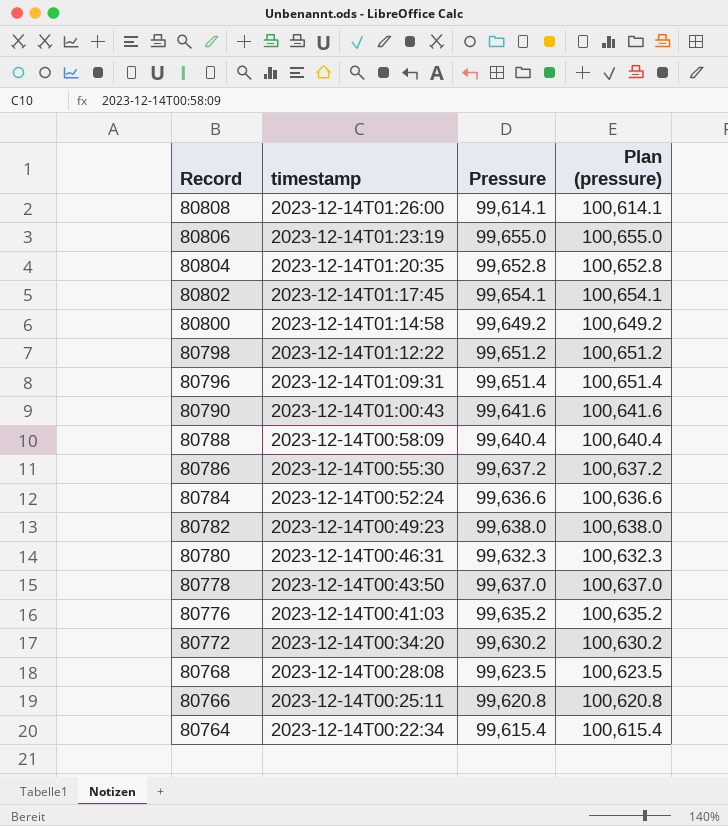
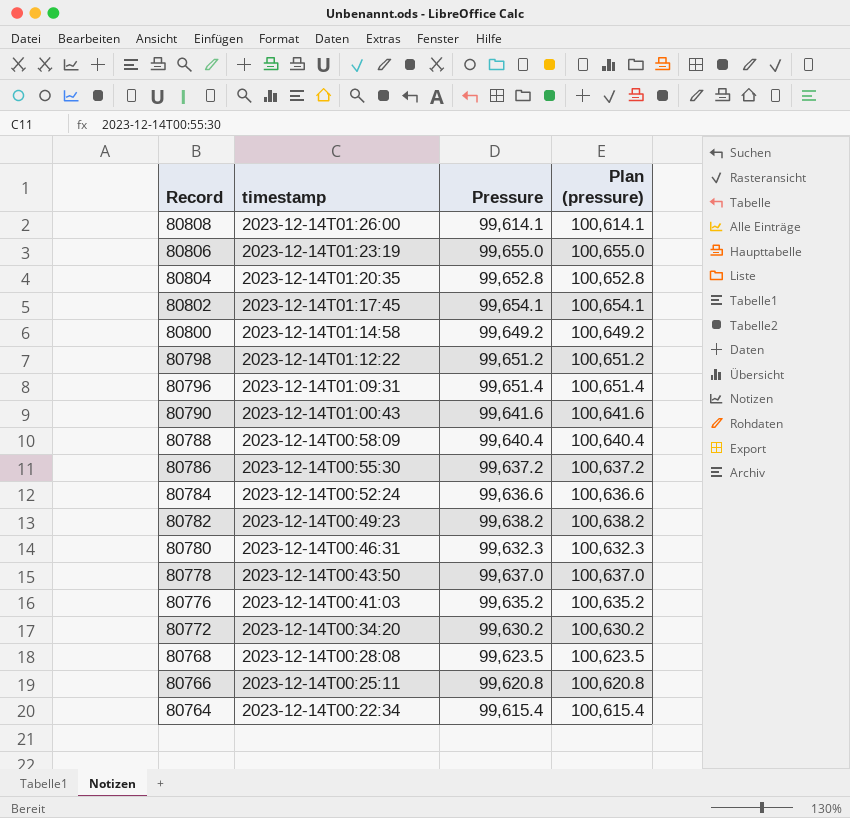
80782 | Pressure: 99,638.0 -> 99,638.2
80782 | Plan (pressure): 100,638.0 -> 100,638.2

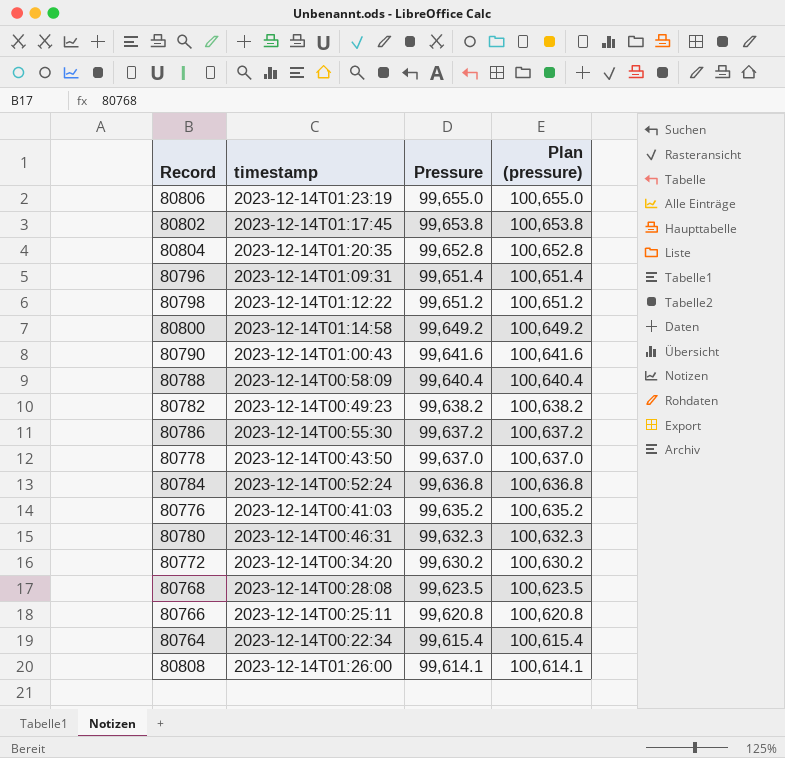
row order: Record descending -> Pressure descending
80802 | Pressure: 99,654.1 -> 99,653.8
80802 | Plan (pressure): 100,654.1 -> 100,653.8
80784 | Pressure: 99,636.6 -> 99,636.8
80784 | Plan (pressure): 100,636.6 -> 100,636.8

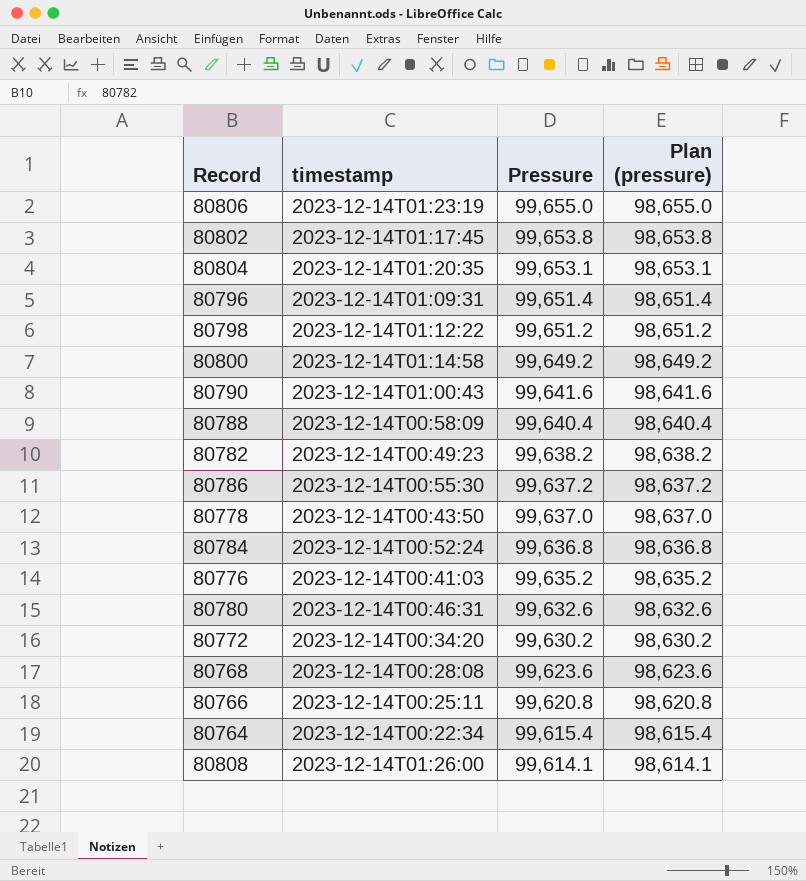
column Plan (pressure) | formula: [Pressure] + 1000 -> [Pressure] - 1000
80804 | Pressure: 99,652.8 -> 99,653.1
80780 | Pressure: 99,632.3 -> 99,632.6
80768 | Pressure: 99,623.5 -> 99,623.6

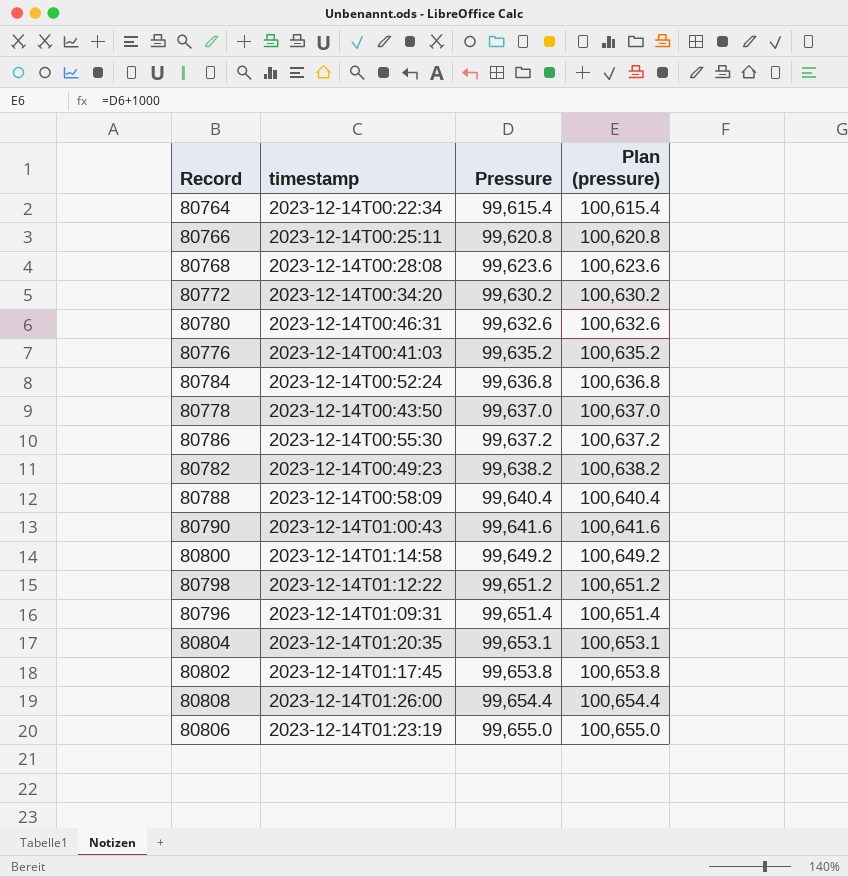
row order: Pressure descending -> Pressure ascending
column Plan (pressure) | formula: [Pressure] - 1000 -> [Pressure] + 1000
80808 | Pressure: 99,614.1 -> 99,654.4

